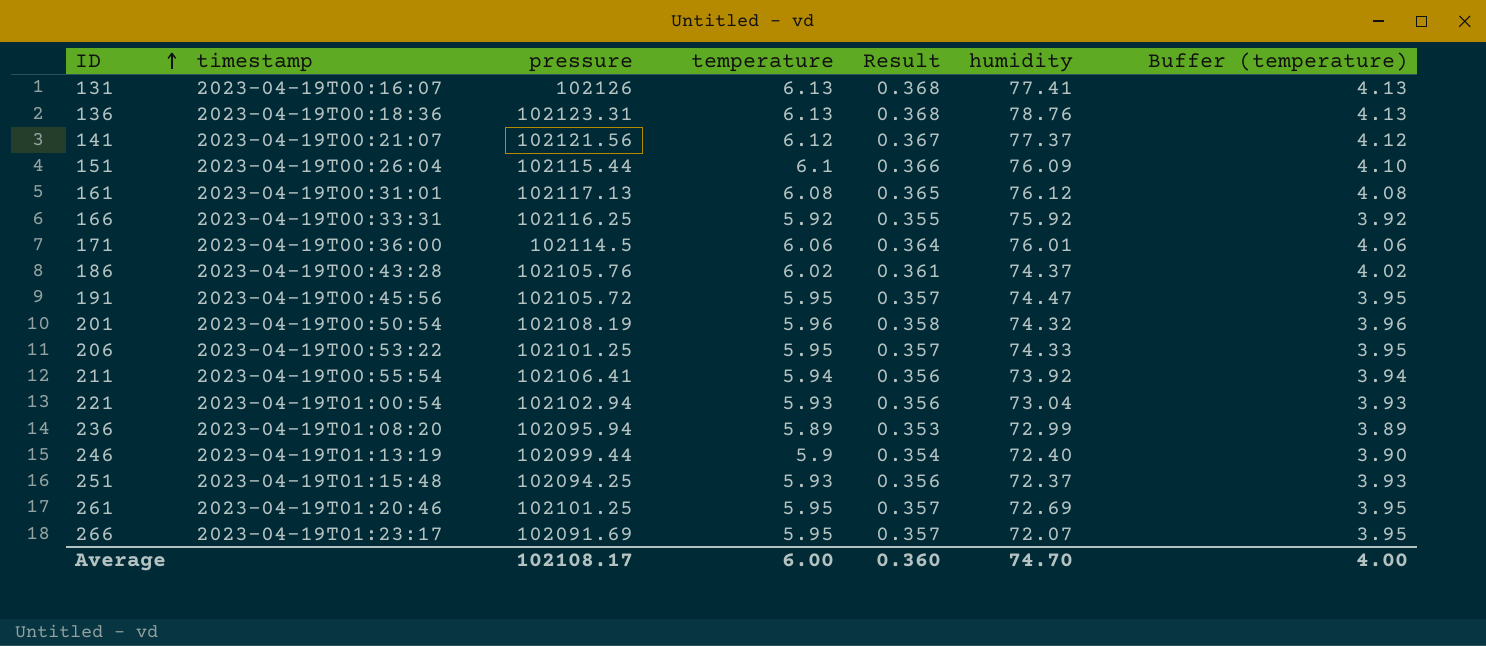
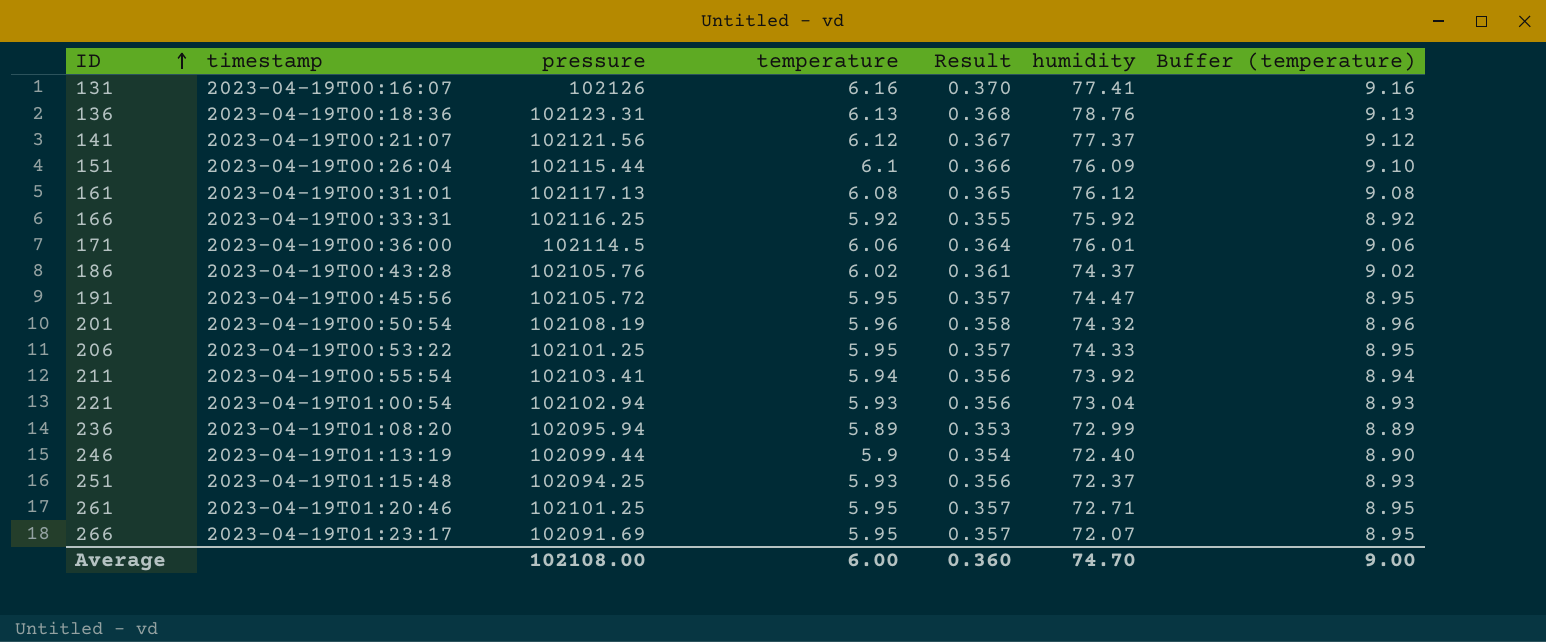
column Buffer (temperature) | formula: [temperature] - 2 -> [temperature] + 3
131 | temperature: 6.13 -> 6.16
131 | Result: 0.368 -> 0.370
211 | pressure: 102106.41 -> 102103.41
261 | humidity: 72.69 -> 72.71
Average | pressure: 102108.17 -> 102108.00
Average | Buffer (temperature): 4.00 -> 9.00

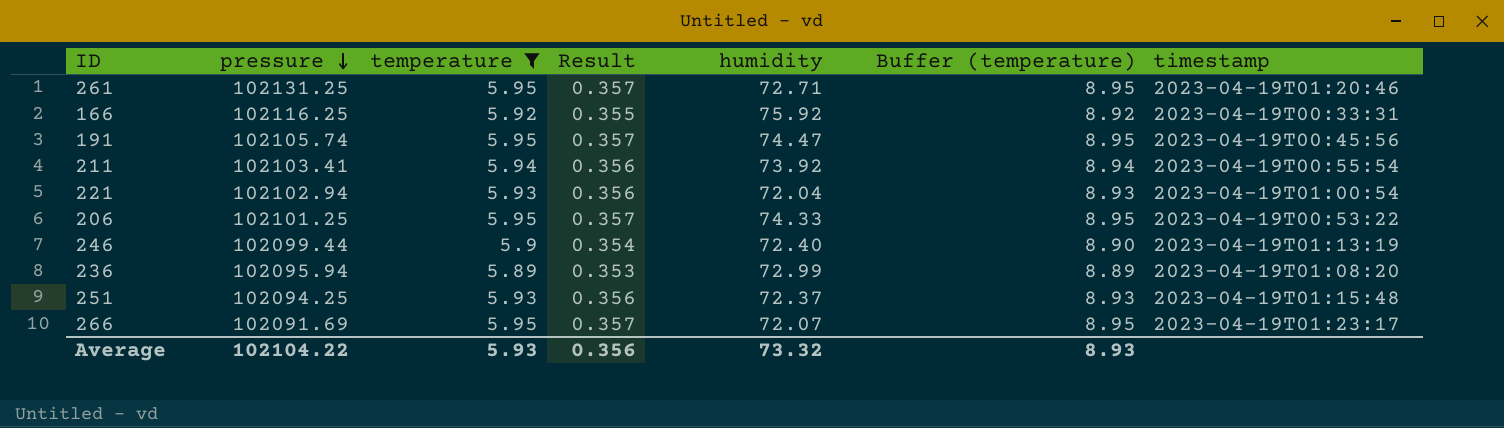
filter: none -> temperature <= 5.95
row order: ID ascending -> pressure descending
column timestamp | position: 2 -> 7
261 | pressure: 102101.25 -> 102131.25
191 | pressure: 102105.72 -> 102105.74
221 | humidity: 73.04 -> 72.04
Average | pressure: 102108.00 -> 102104.22
Average | temperature: 6.00 -> 5.93
Average | Result: 0.360 -> 0.356
Average | humidity: 74.70 -> 73.32
Average | Buffer (temperature): 9.00 -> 8.93

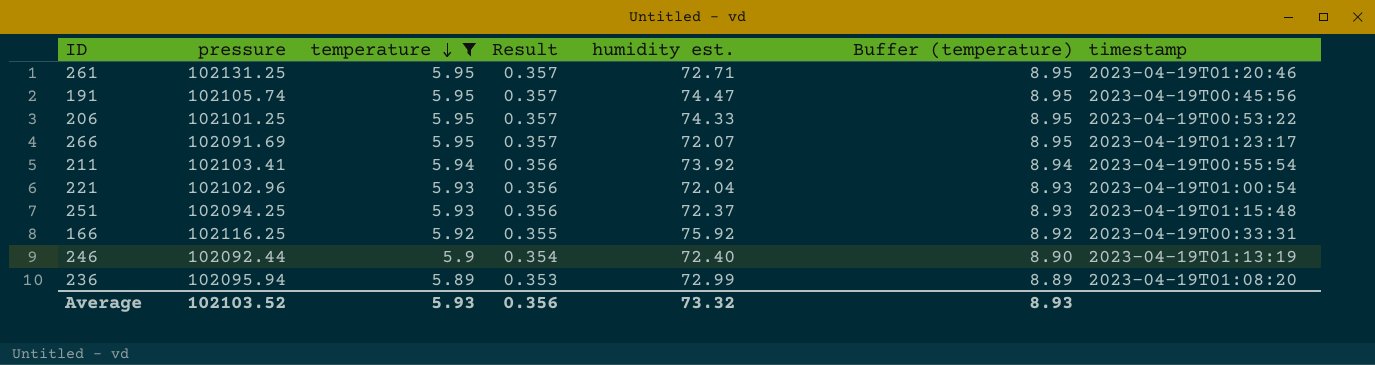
row order: pressure descending -> temperature descending
column name: humidity -> humidity est.
221 | pressure: 102102.94 -> 102102.96
246 | pressure: 102099.44 -> 102092.44
Average | pressure: 102104.22 -> 102103.52

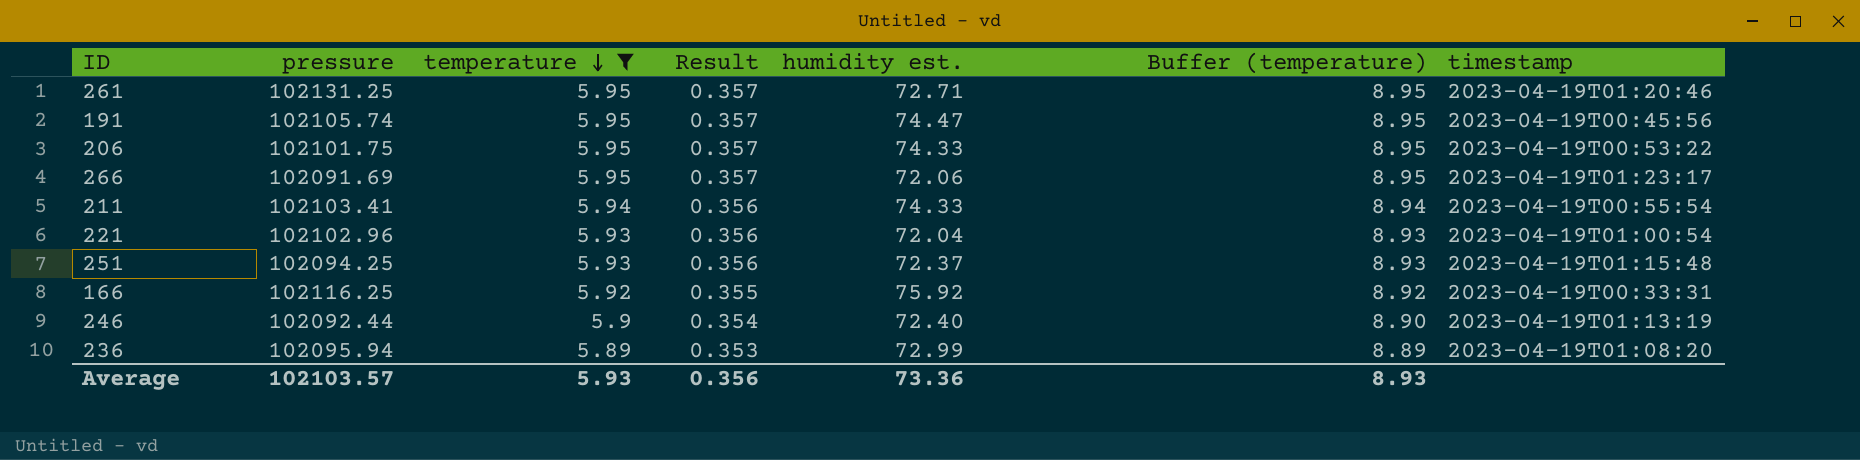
206 | pressure: 102101.25 -> 102101.75
266 | humidity est.: 72.07 -> 72.06
211 | humidity est.: 73.92 -> 74.33
Average | pressure: 102103.52 -> 102103.57
Average | humidity est.: 73.32 -> 73.36

